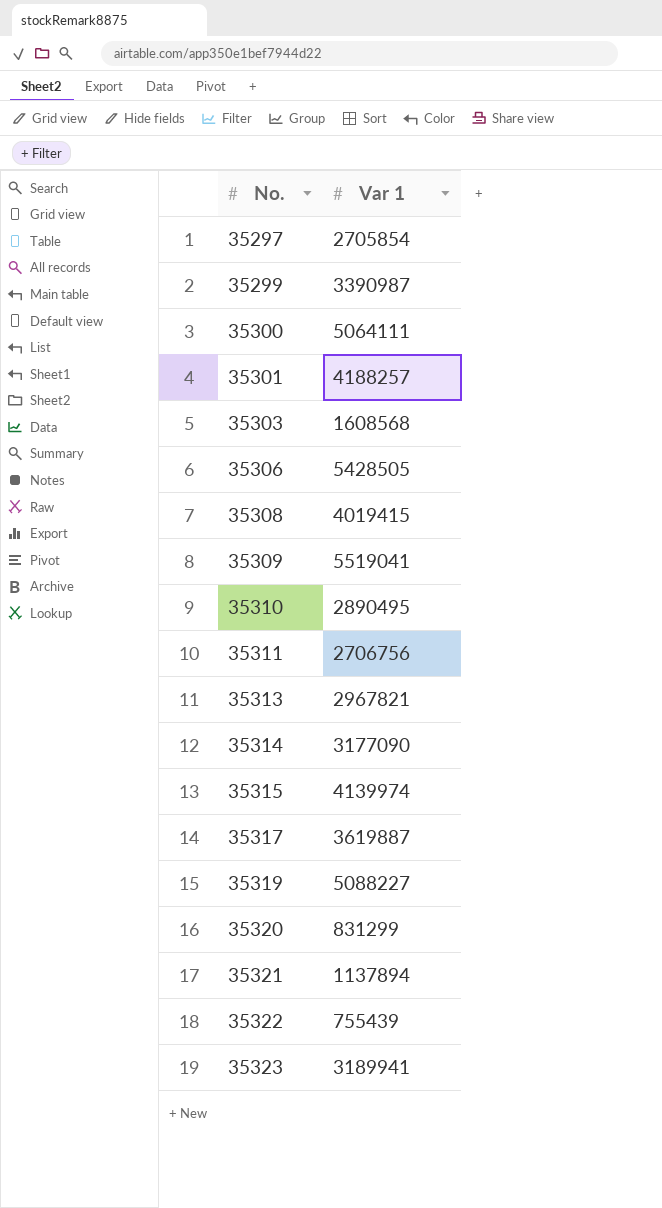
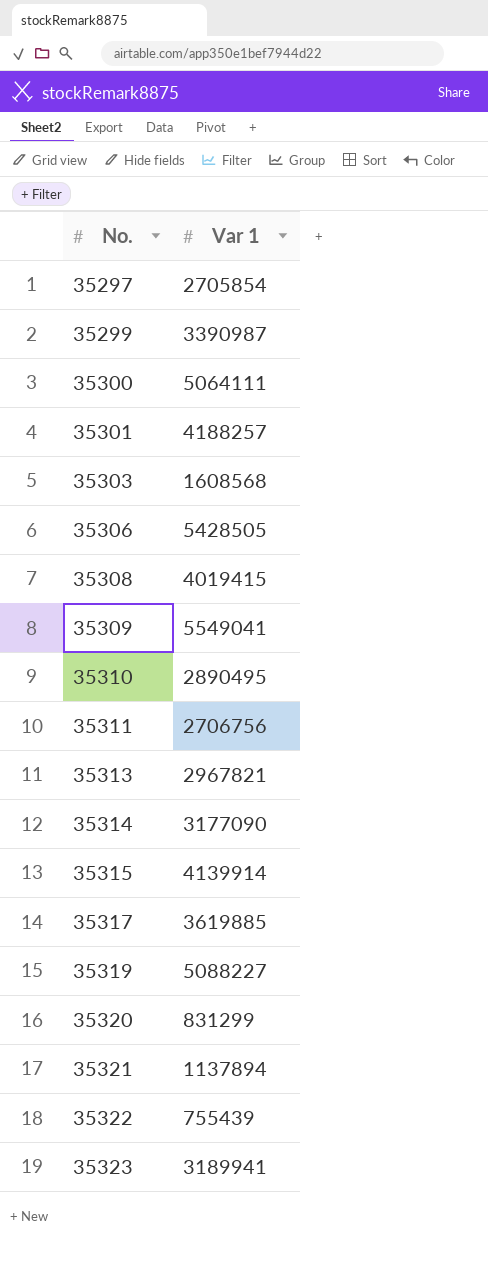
35309 | Var 1: 5519041 -> 5549041
35315 | Var 1: 4139974 -> 4139914
35317 | Var 1: 3619887 -> 3619885

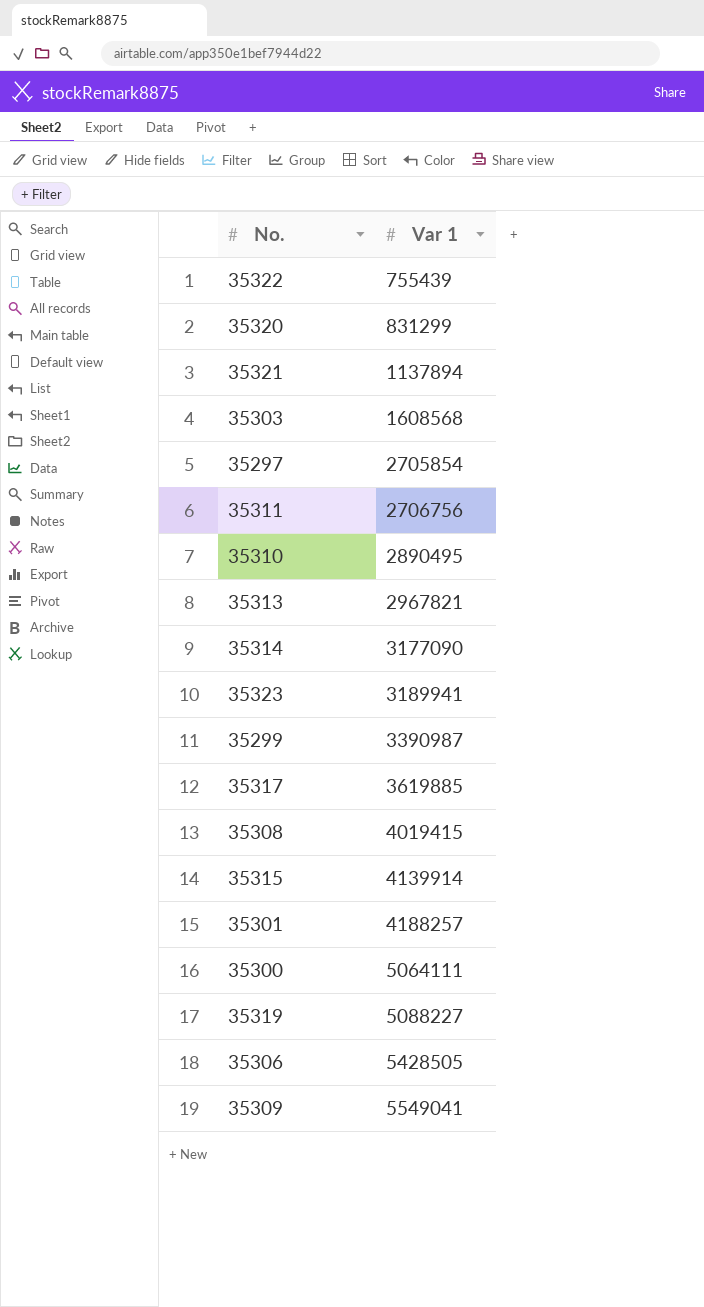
row order: No. ascending -> Var 1 ascending

